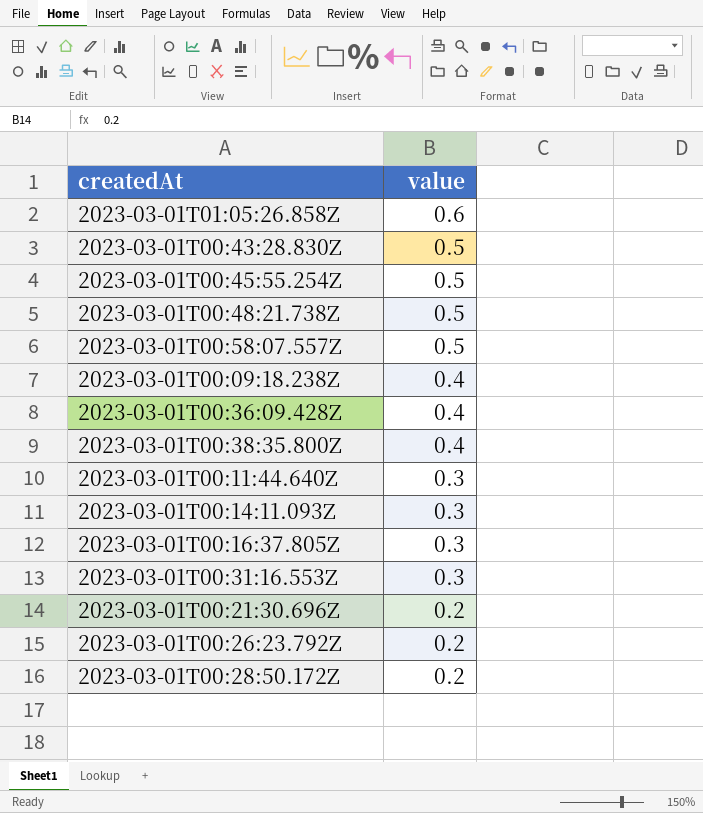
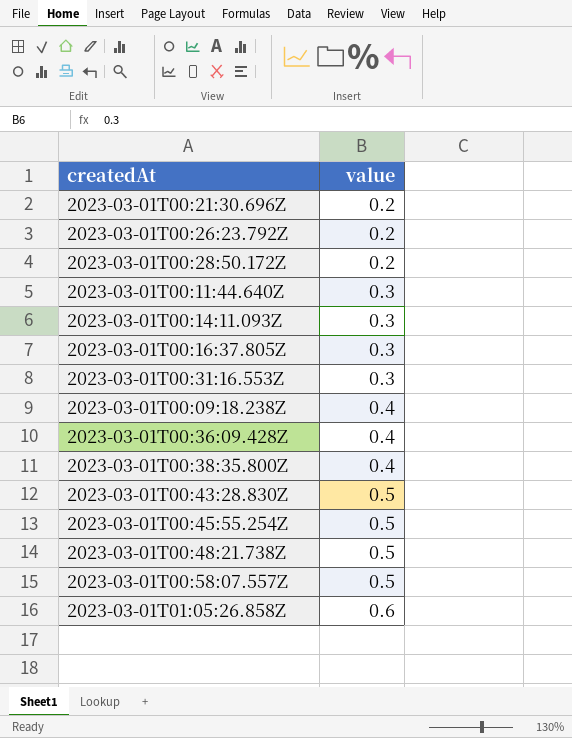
row order: value descending -> value ascending

